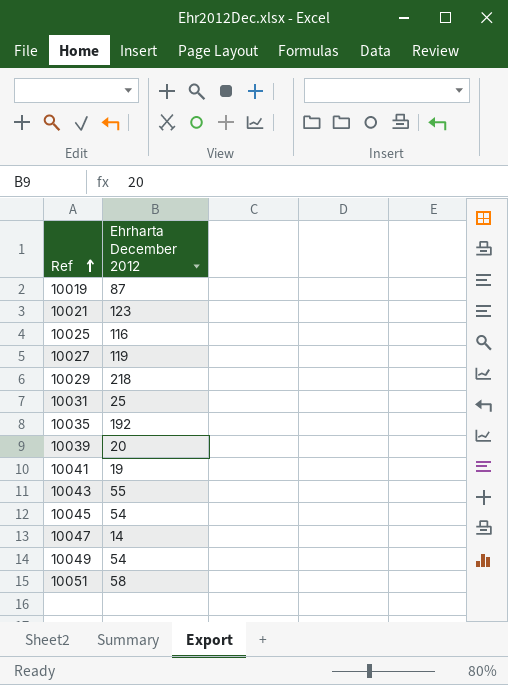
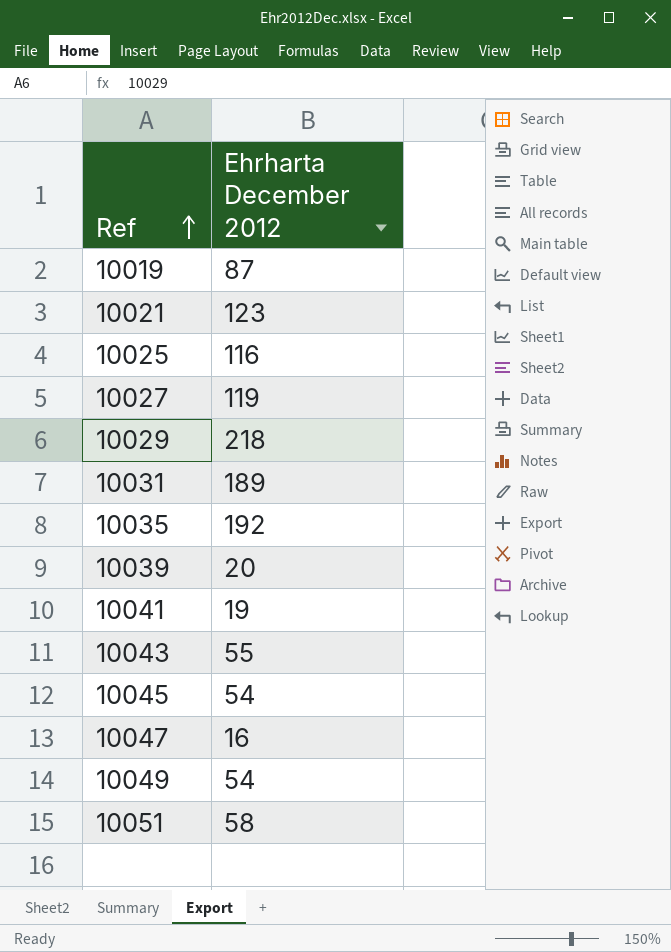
10031 | Ehrharta December 2012: 25 -> 189
10047 | Ehrharta December 2012: 14 -> 16

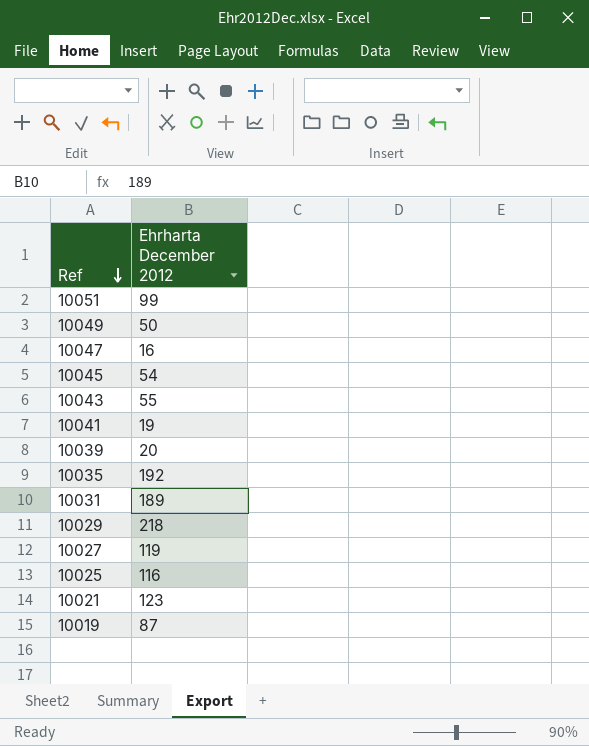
row order: Ref ascending -> Ref descending
10051 | Ehrharta December 2012: 58 -> 99
10049 | Ehrharta December 2012: 54 -> 50

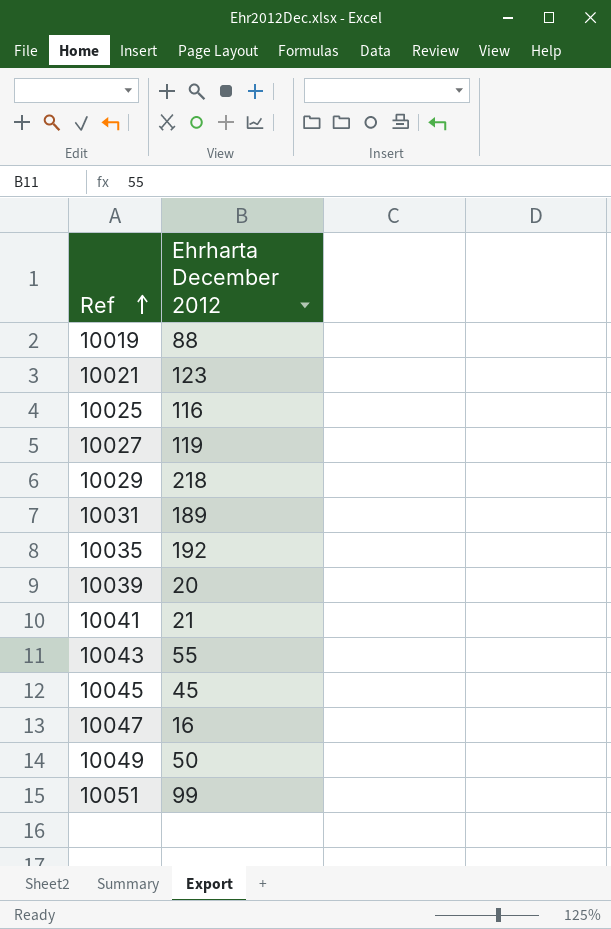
row order: Ref descending -> Ref ascending
10019 | Ehrharta December 2012: 87 -> 88
10041 | Ehrharta December 2012: 19 -> 21
10045 | Ehrharta December 2012: 54 -> 45

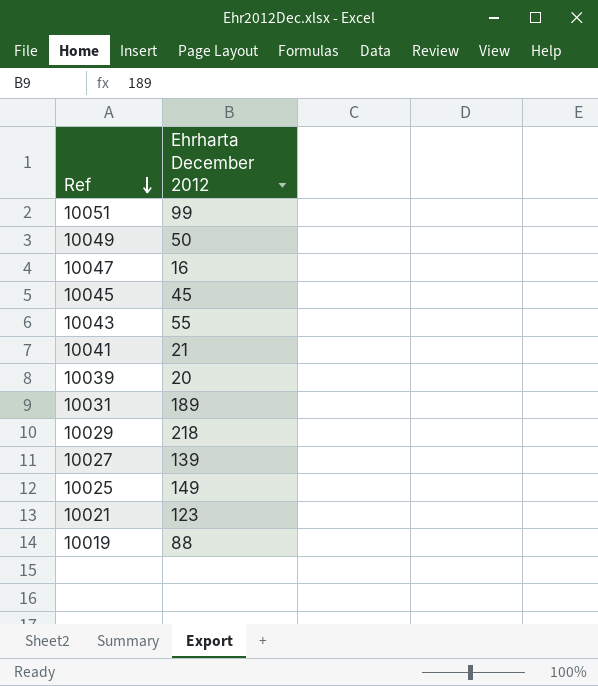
row order: Ref ascending -> Ref descending
row 10035: 192 -> none
10027 | Ehrharta December 2012: 119 -> 139
10025 | Ehrharta December 2012: 116 -> 149

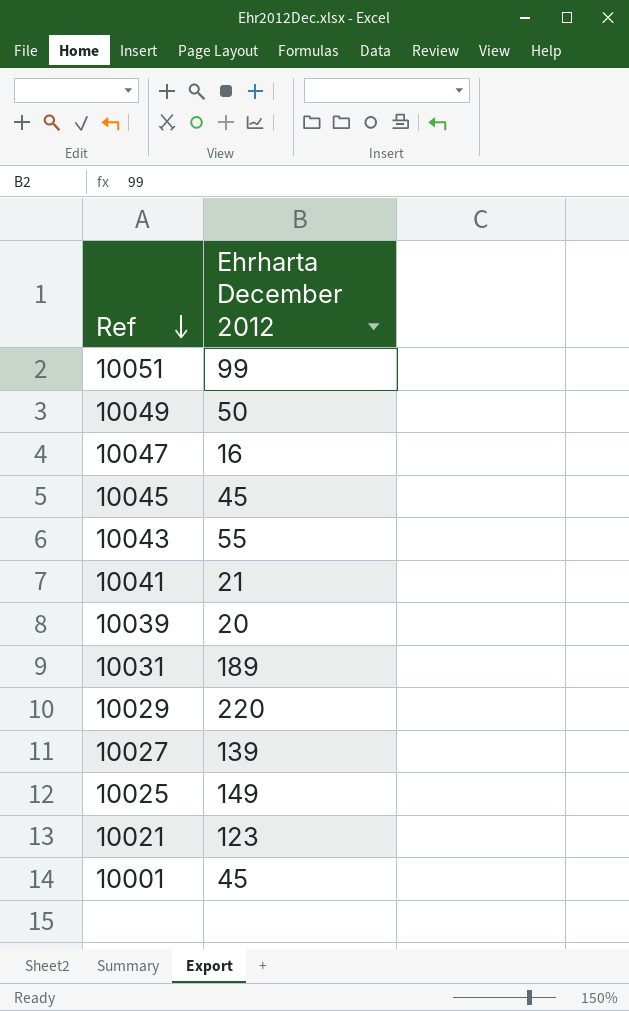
row 10019: 88 -> none
10029 | Ehrharta December 2012: 218 -> 220
row 10001: none -> 45

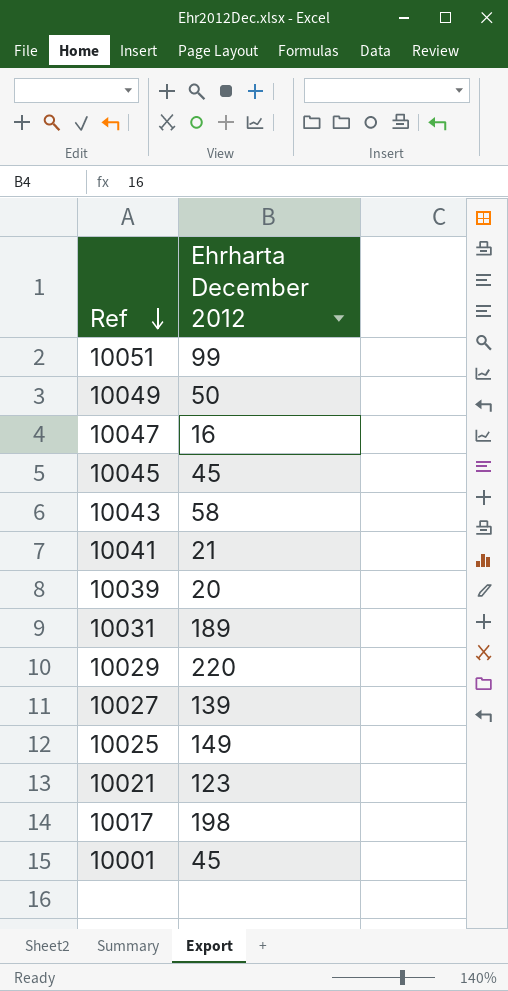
10043 | Ehrharta December 2012: 55 -> 58
row 10017: none -> 198

